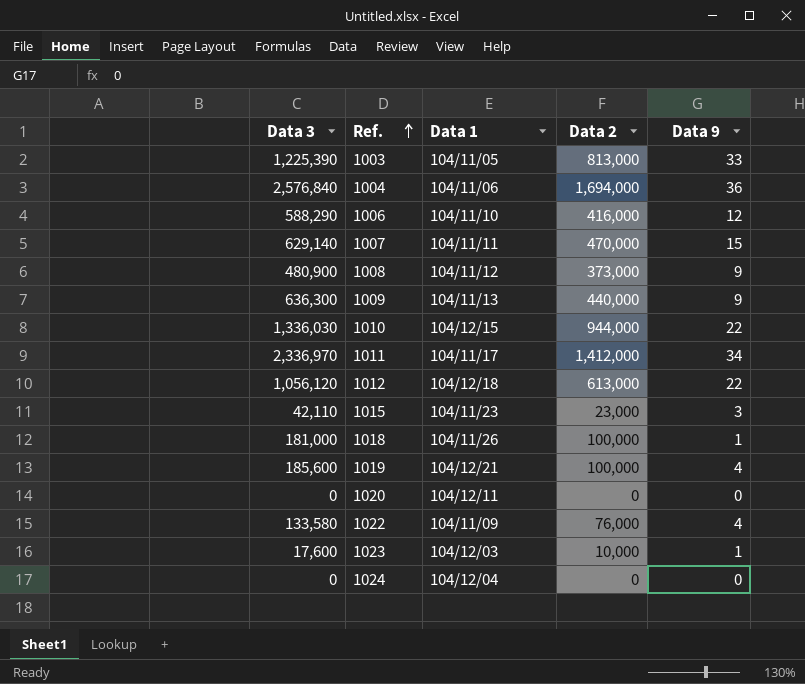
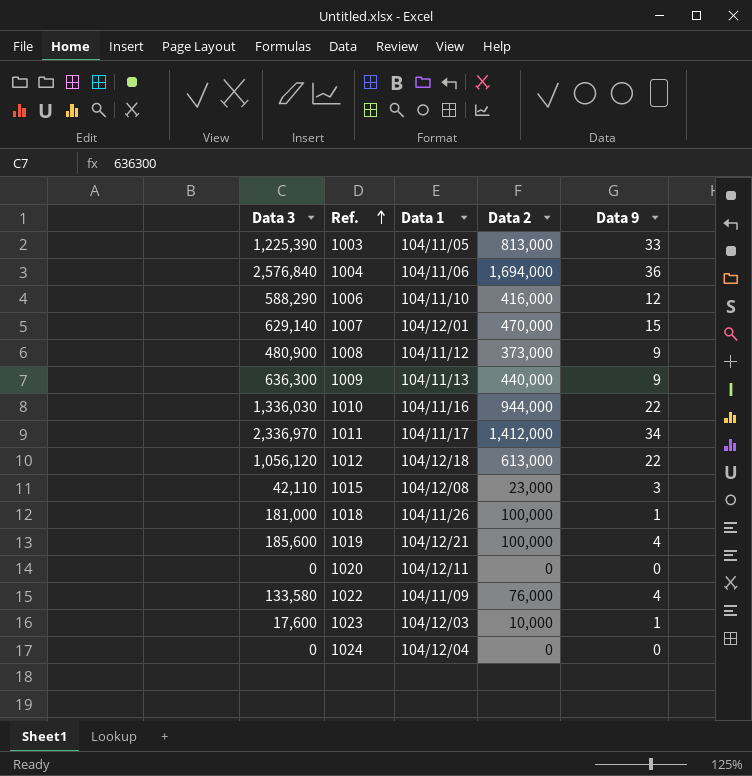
1007 | Data 1: 104/11/11 -> 104/12/01
1010 | Data 1: 104/12/15 -> 104/11/16
1015 | Data 1: 104/11/23 -> 104/12/08

